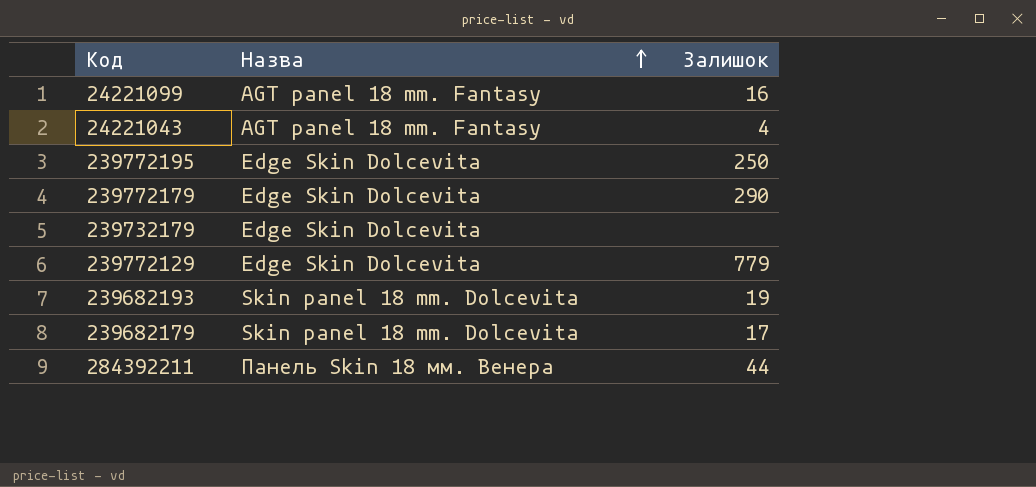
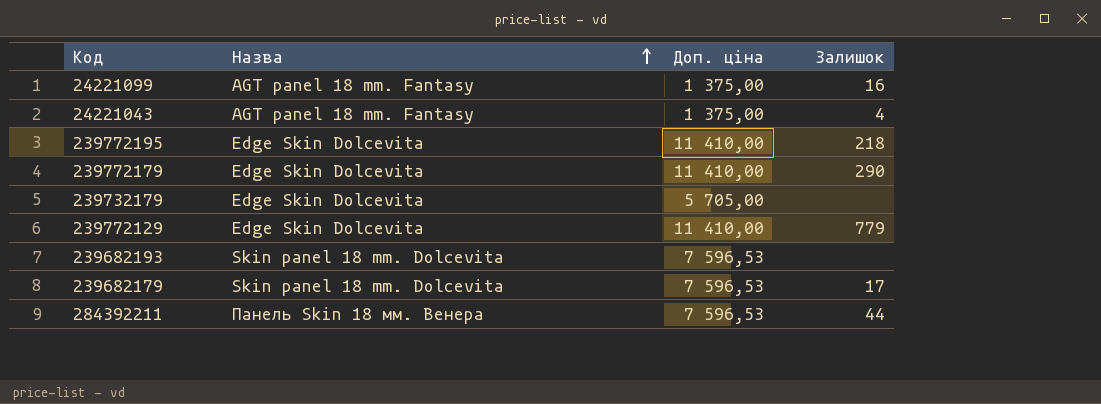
column Доп. ціна | position: none -> 3
239772195 | Залишок: 250 -> 218
239682193 | Залишок: 19 -> none

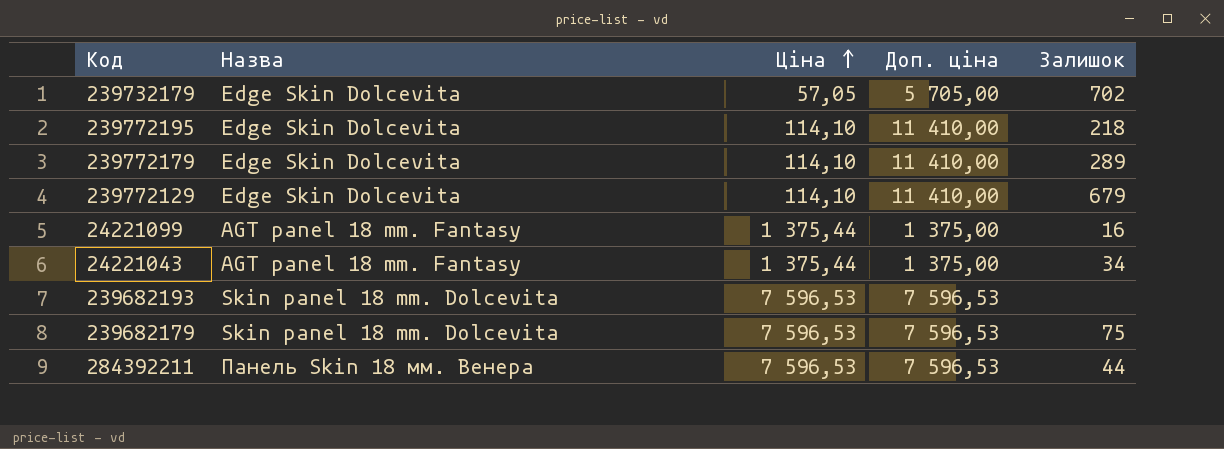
row order: Назва ascending -> Ціна ascending
column Ціна | position: none -> 3
239732179 | Залишок: none -> 702
239772179 | Залишок: 290 -> 289
239772129 | Залишок: 779 -> 679
24221043 | Залишок: 4 -> 34
239682179 | Залишок: 17 -> 75

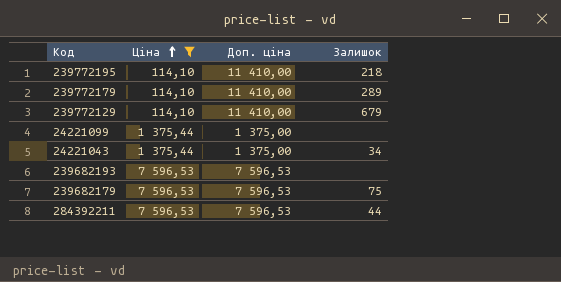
filter: none -> Ціна != 57,05
column Назва | position: 2 -> none
24221099 | Залишок: 16 -> none

